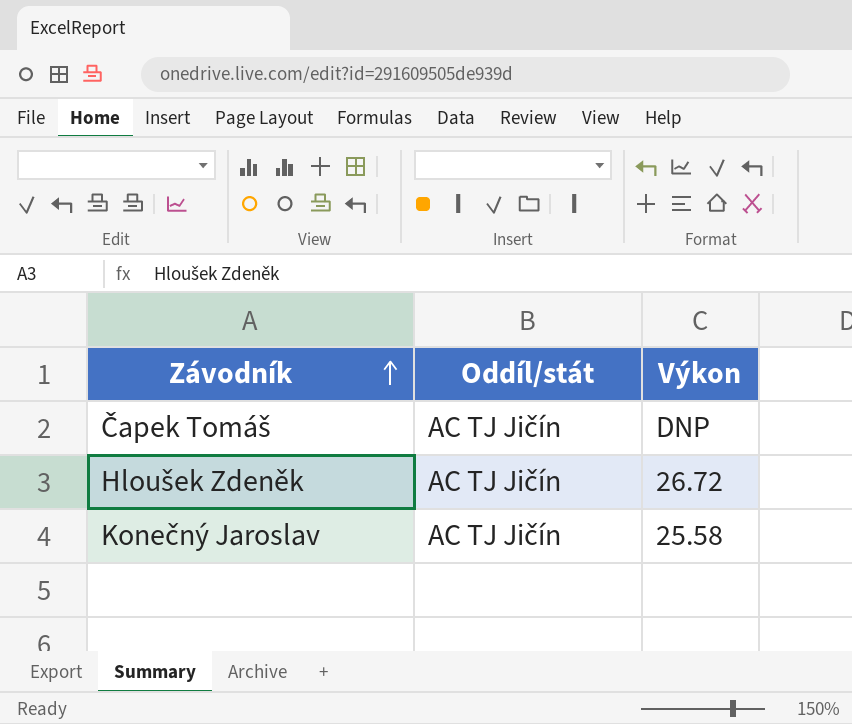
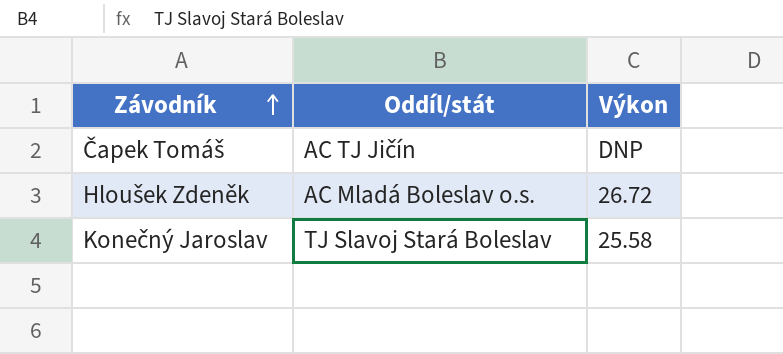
Hloušek Zdeněk | Oddíl/stát: AC TJ Jičín -> AC Mladá Boleslav o.s.
Konečný Jaroslav | Oddíl/stát: AC TJ Jičín -> TJ Slavoj Stará Boleslav

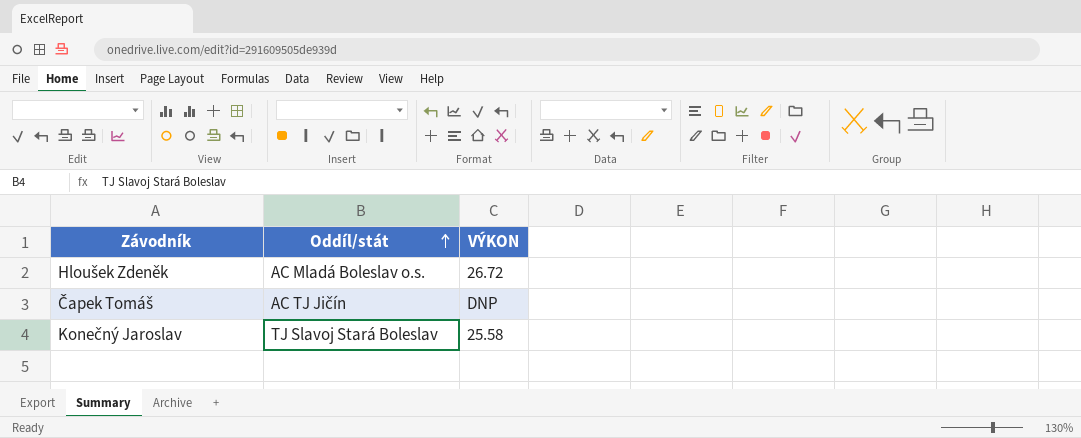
row order: Závodník ascending -> Oddíl/stát ascending
column name: Výkon -> VÝKON

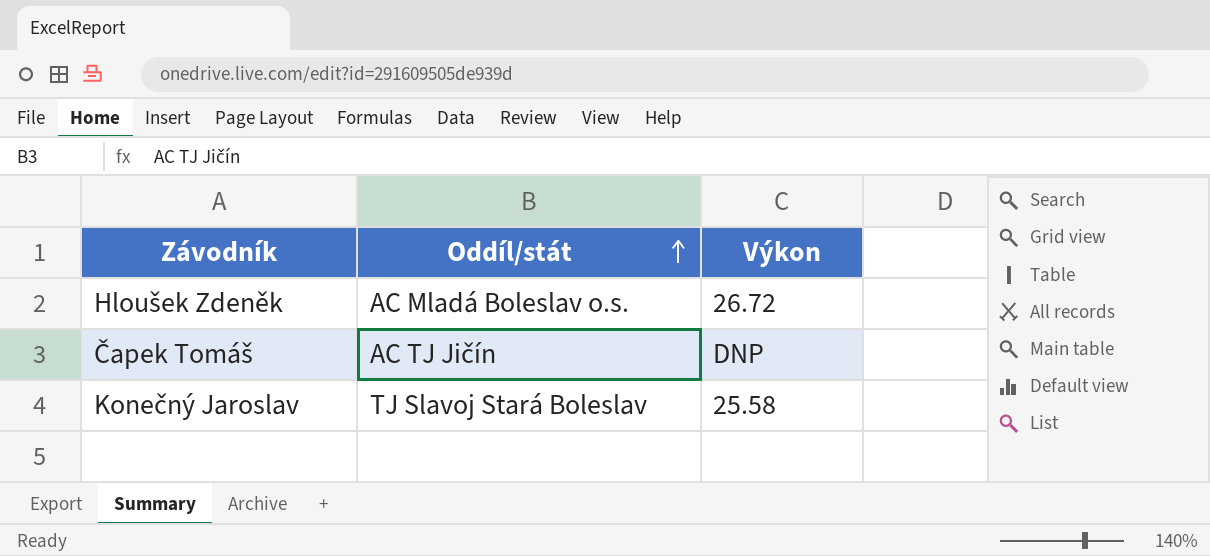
column name: VÝKON -> Výkon

